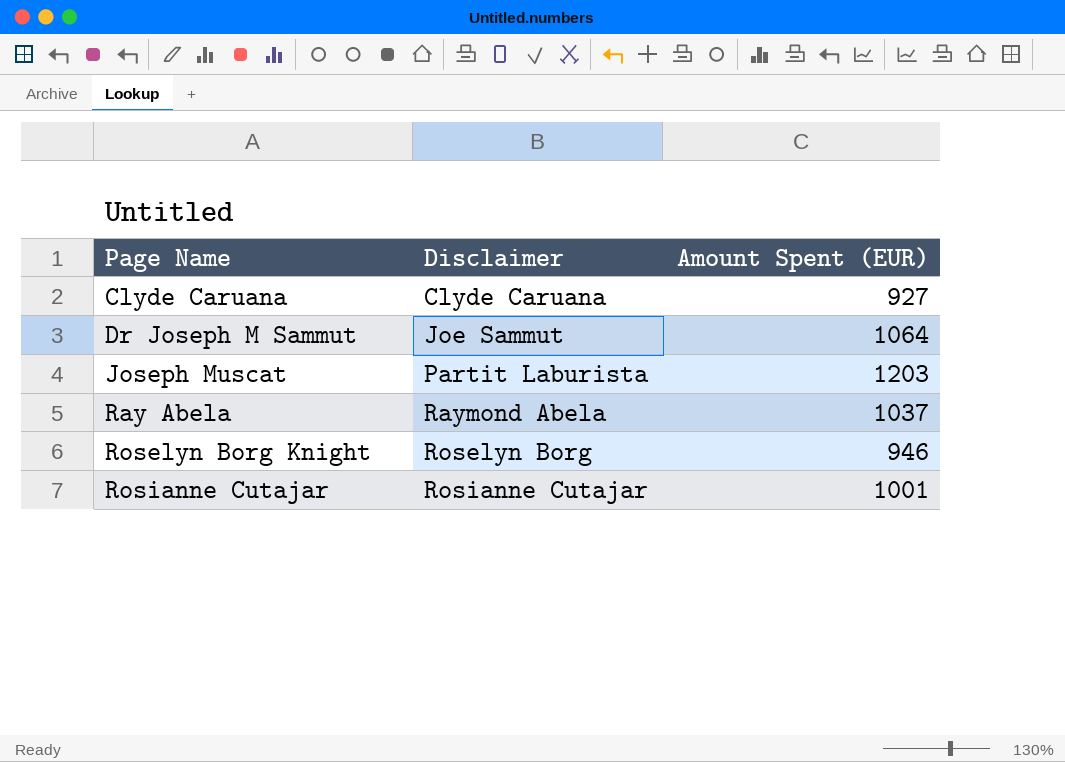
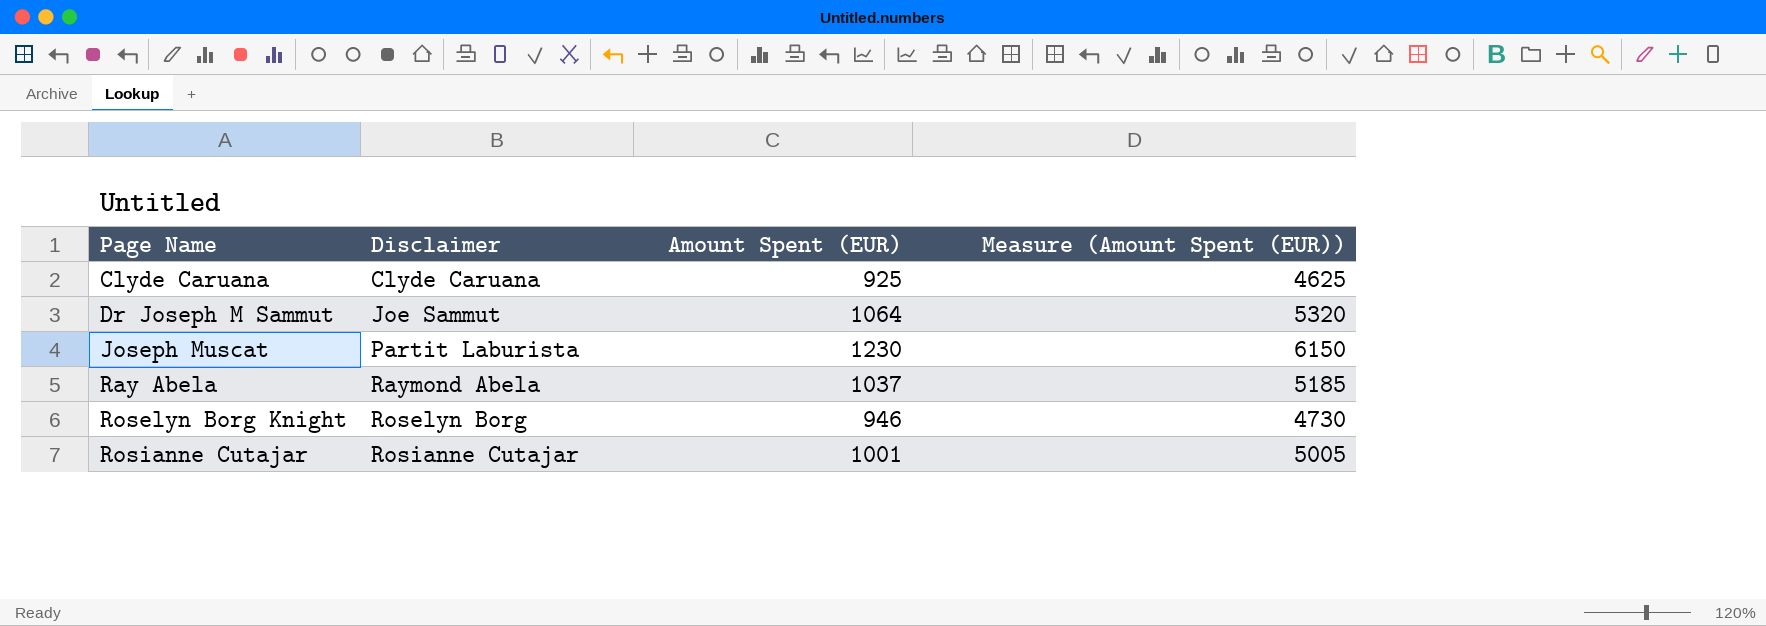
column Measure (Amount Spent (EUR)) | formula: none -> [Amount Spent (EUR)] * 5
Clyde Caruana | Amount Spent (EUR): 927 -> 925
Joseph Muscat | Amount Spent (EUR): 1203 -> 1230

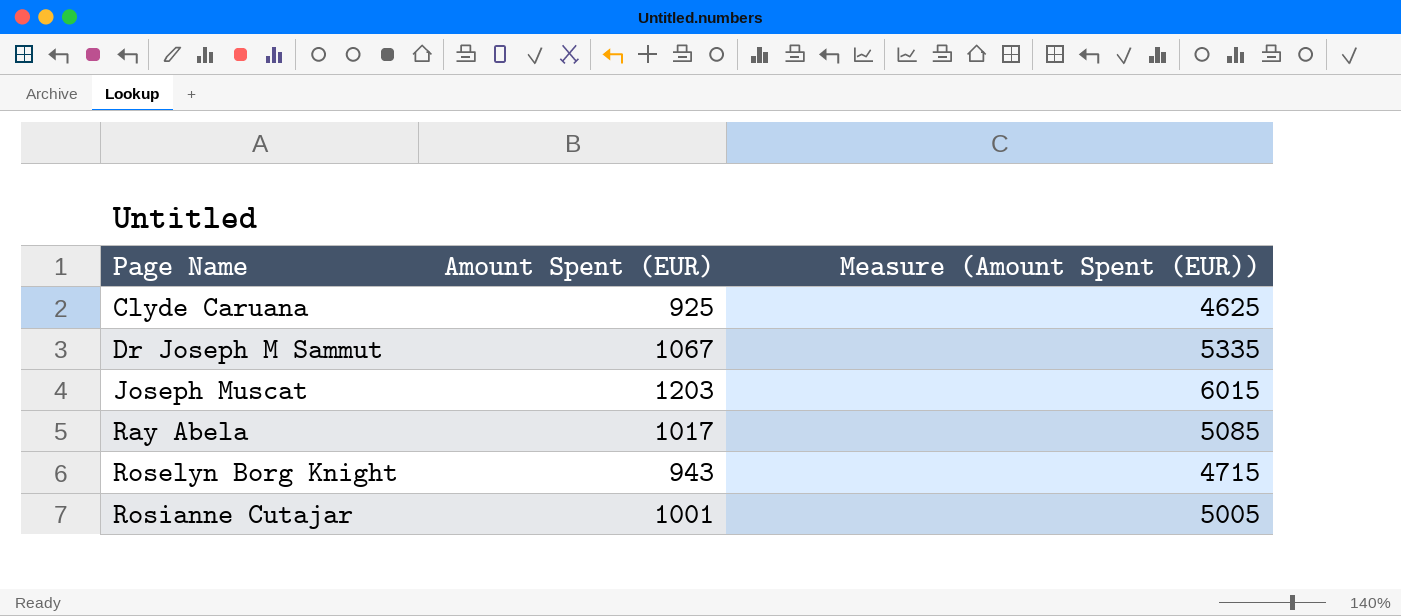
column Disclaimer | position: 2 -> none
Dr Joseph M Sammut | Amount Spent (EUR): 1064 -> 1067
Dr Joseph M Sammut | Measure (Amount Spent (EUR)): 5320 -> 5335
Joseph Muscat | Amount Spent (EUR): 1230 -> 1203
Joseph Muscat | Measure (Amount Spent (EUR)): 6150 -> 6015
Ray Abela | Amount Spent (EUR): 1037 -> 1017
Ray Abela | Measure (Amount Spent (EUR)): 5185 -> 5085
Roselyn Borg Knight | Amount Spent (EUR): 946 -> 943
Roselyn Borg Knight | Measure (Amount Spent (EUR)): 4730 -> 4715

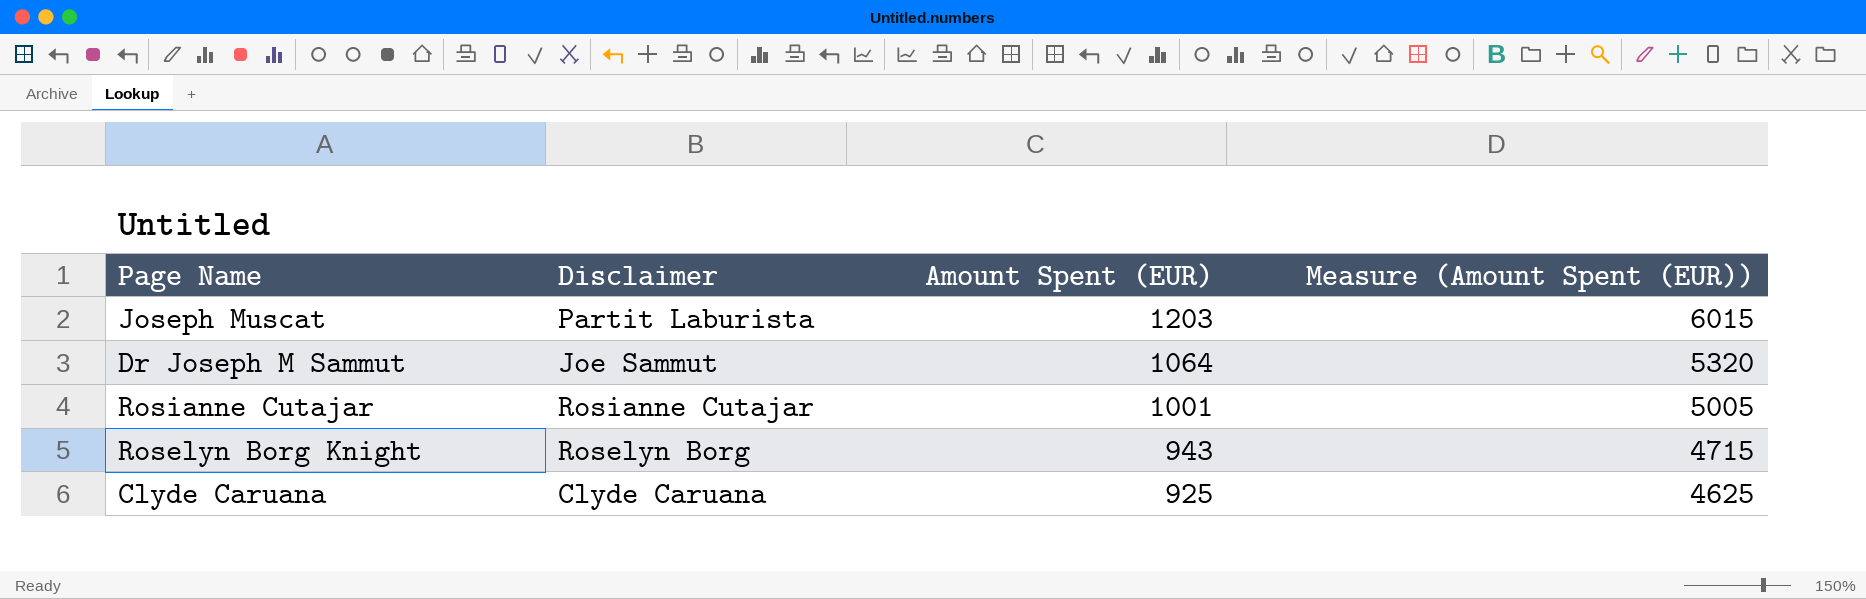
row order: Page Name ascending -> Amount Spent (EUR) descending
column Disclaimer | position: none -> 2
row Ray Abela: 1017 | 5085 -> none
Dr Joseph M Sammut | Amount Spent (EUR): 1067 -> 1064
Dr Joseph M Sammut | Measure (Amount Spent (EUR)): 5335 -> 5320

